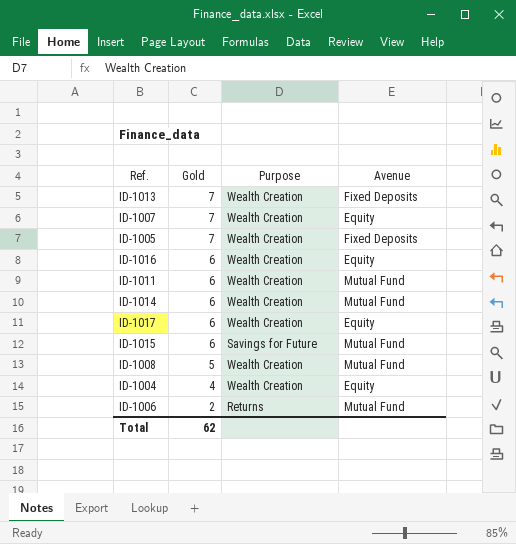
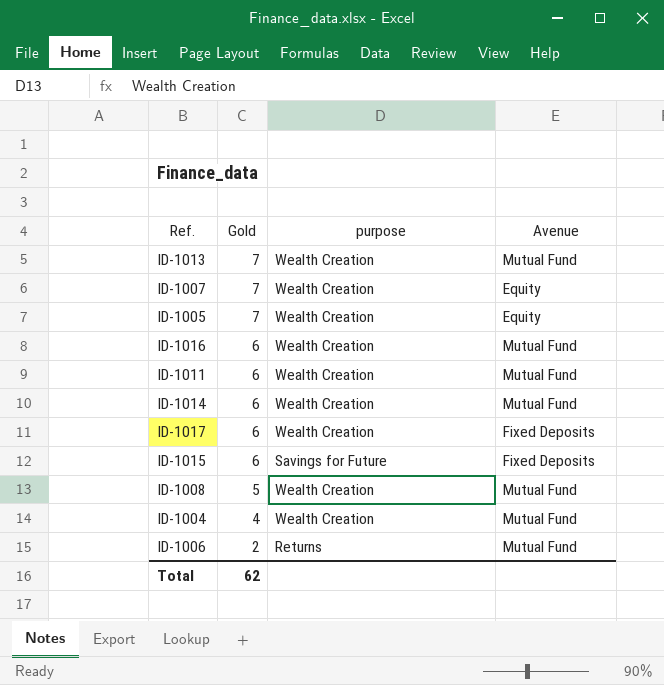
column name: Purpose -> purpose
ID-1013 | Avenue: Fixed Deposits -> Mutual Fund
ID-1005 | Avenue: Fixed Deposits -> Equity
ID-1016 | Avenue: Equity -> Mutual Fund
ID-1017 | Avenue: Equity -> Fixed Deposits
ID-1015 | Avenue: Mutual Fund -> Fixed Deposits
ID-1004 | Avenue: Equity -> Mutual Fund

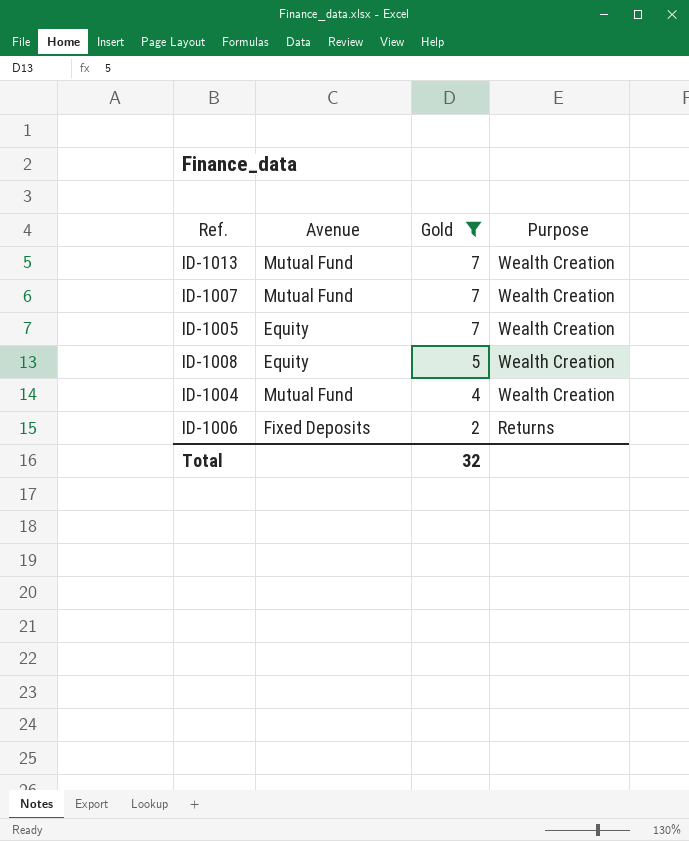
filter: none -> Gold != 6
column Avenue | position: 4 -> 2
column name: purpose -> Purpose
ID-1007 | Avenue: Equity -> Mutual Fund
ID-1008 | Avenue: Mutual Fund -> Equity
ID-1006 | Avenue: Mutual Fund -> Fixed Deposits
Total | Gold: 62 -> 32

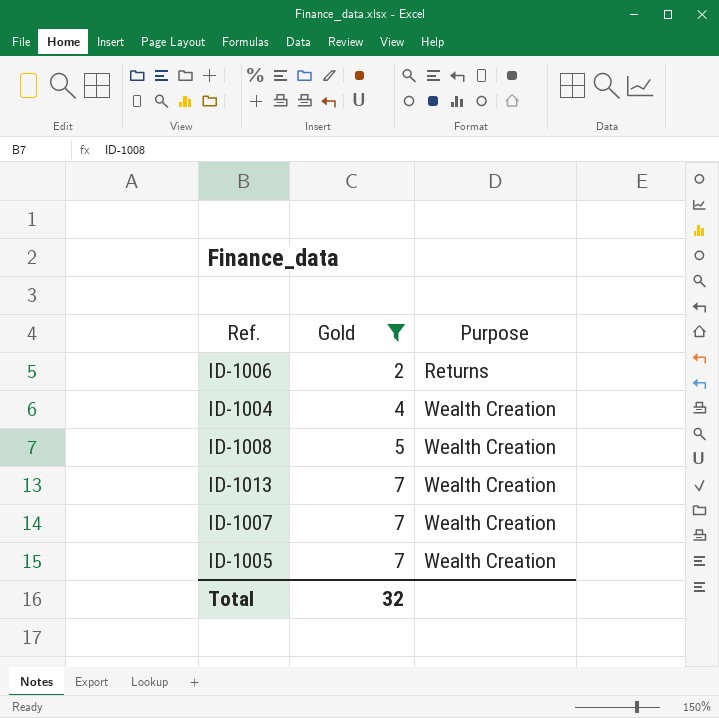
row order: Gold descending -> Gold ascending
column Avenue | position: 2 -> none

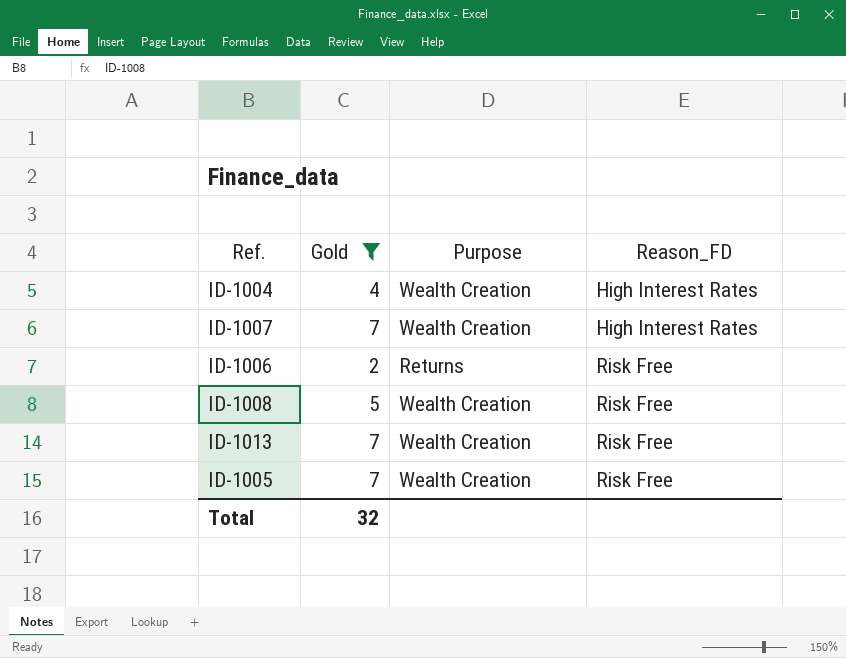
row order: Gold ascending -> Reason_FD ascending
column Reason_FD | position: none -> 4

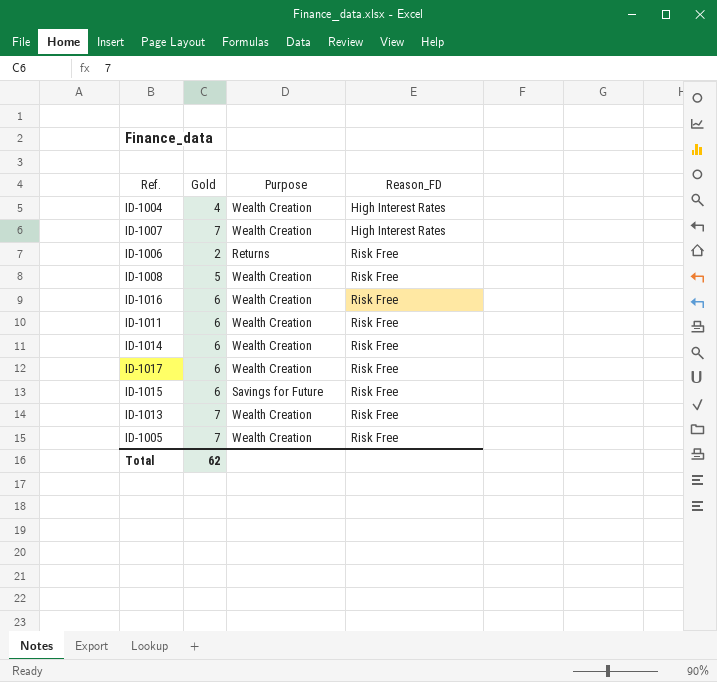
filter: Gold != 6 -> none
Total | Gold: 32 -> 62

